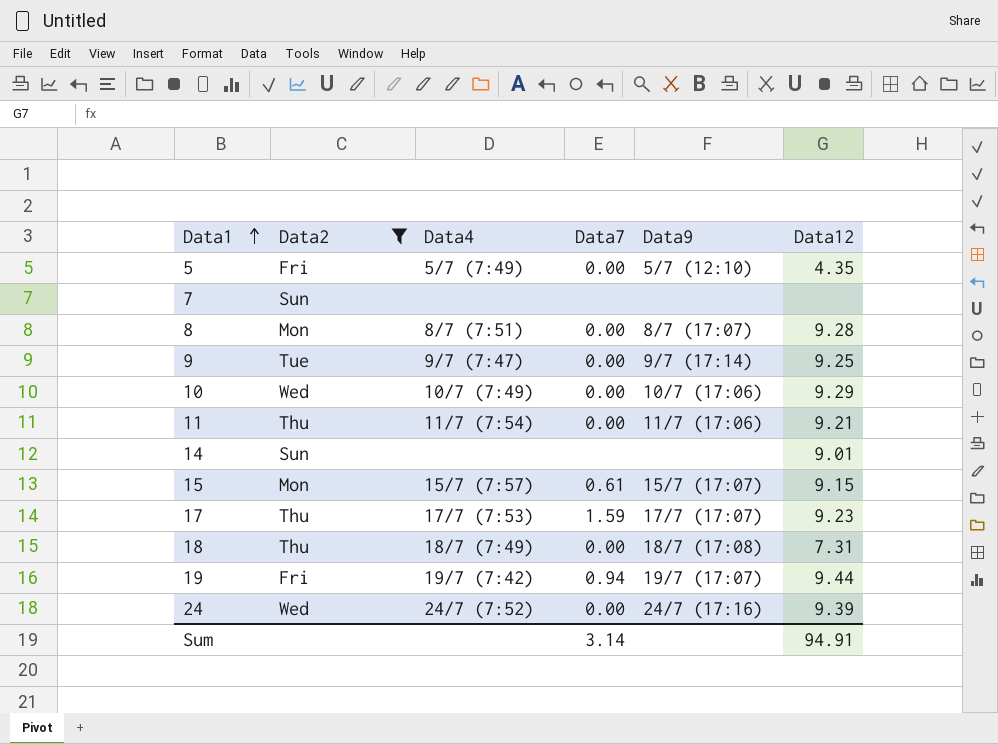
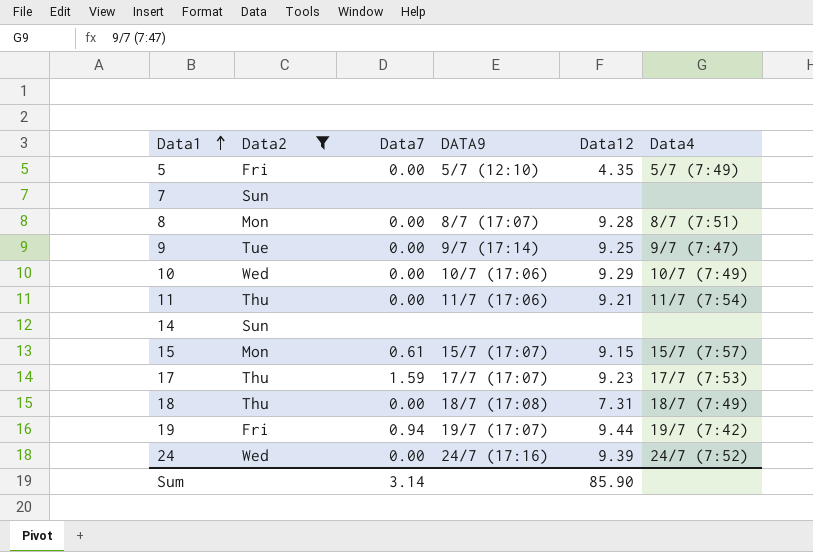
column name: Data9 -> DATA9
column Data4 | position: 3 -> 6
14 | Data12: 9.01 -> none
Sum | Data12: 94.91 -> 85.90

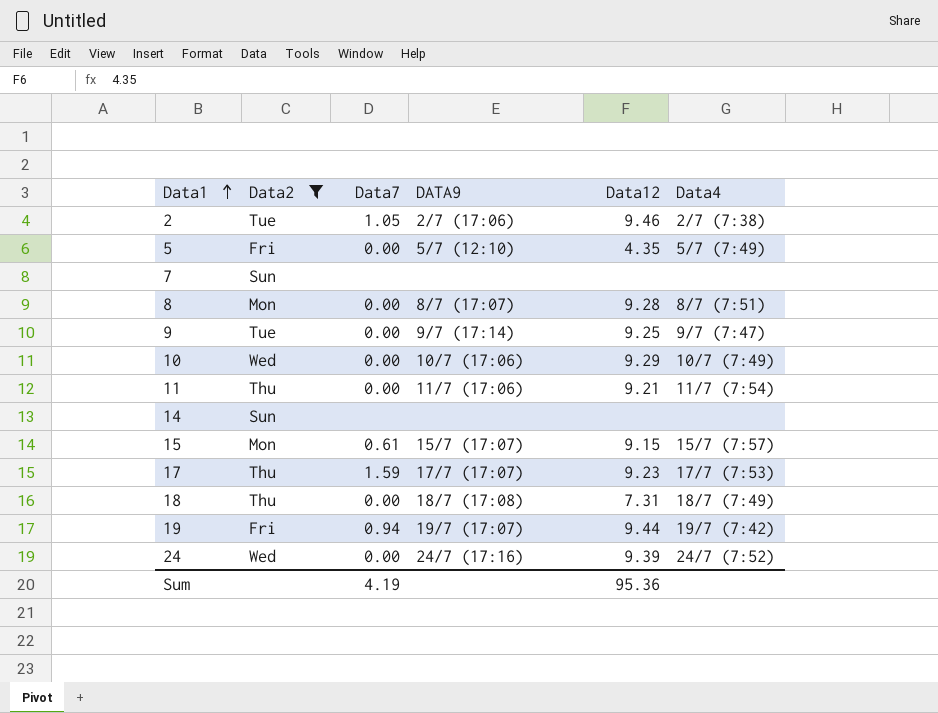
row 2: none -> Tue | 1.05 | 2/7 (17:06) | 9.46 | 2/7 (7:38)
Sum | Data7: 3.14 -> 4.19
Sum | Data12: 85.90 -> 95.36

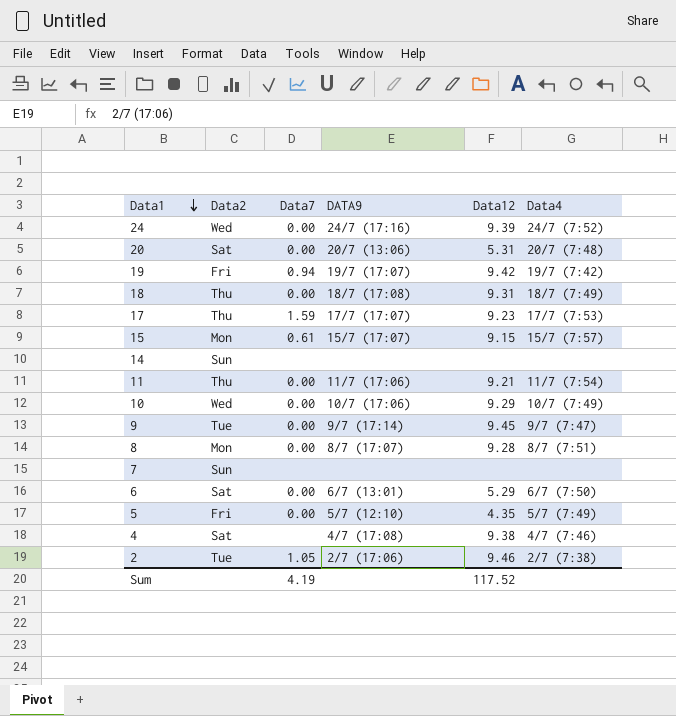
filter: Data2 != Sat -> none
row order: Data1 ascending -> Data1 descending
19 | Data12: 9.44 -> 9.42
18 | Data12: 7.31 -> 9.31
9 | Data12: 9.25 -> 9.45
Sum | Data12: 95.36 -> 117.52

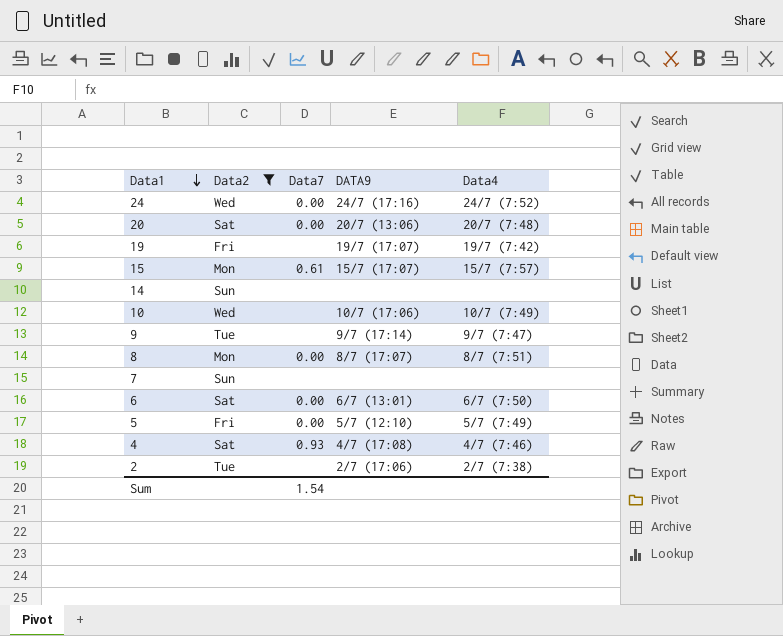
filter: none -> Data2 != Thu
column Data12 | position: 5 -> none
19 | Data7: 0.94 -> none
10 | Data7: 0.00 -> none
9 | Data7: 0.00 -> none
4 | Data7: none -> 0.93
2 | Data7: 1.05 -> none
Sum | Data7: 4.19 -> 1.54

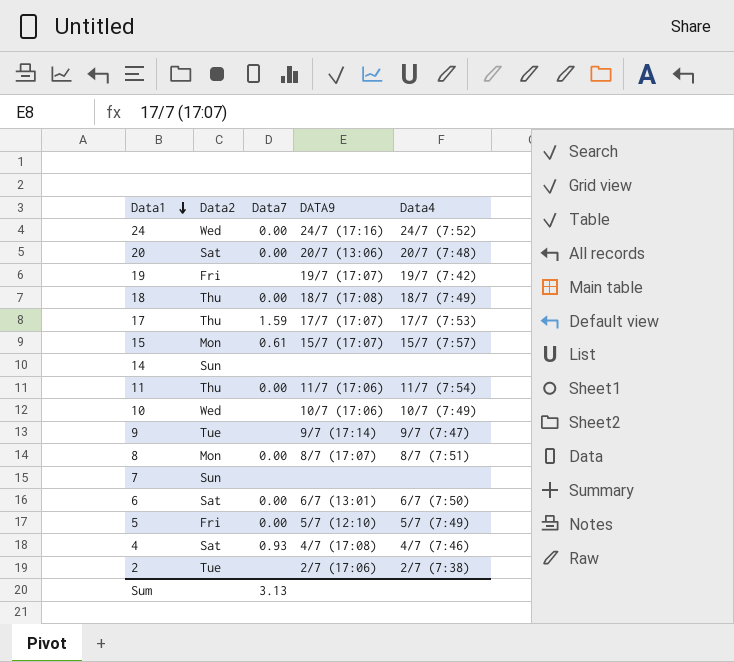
filter: Data2 != Thu -> none
Sum | Data7: 1.54 -> 3.13

